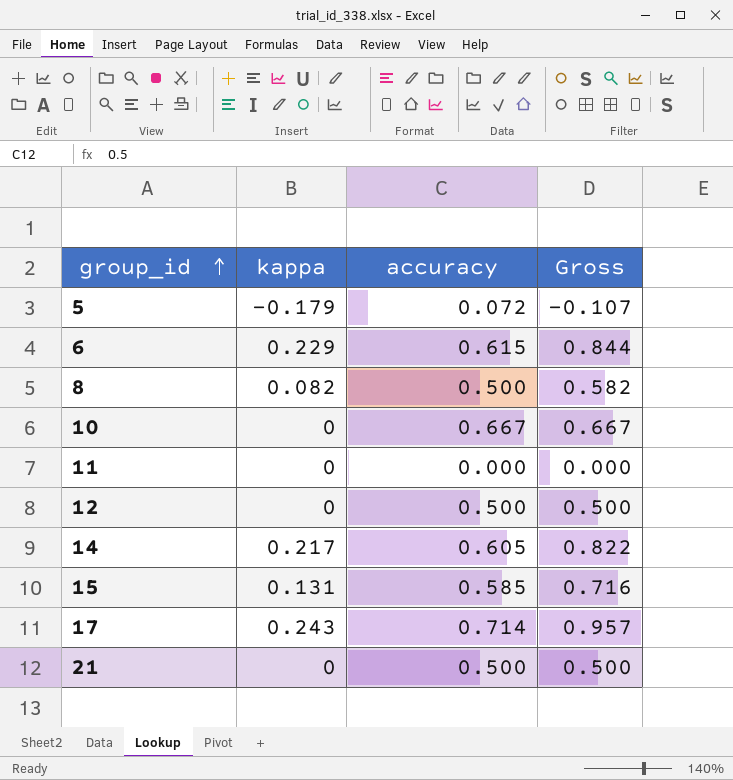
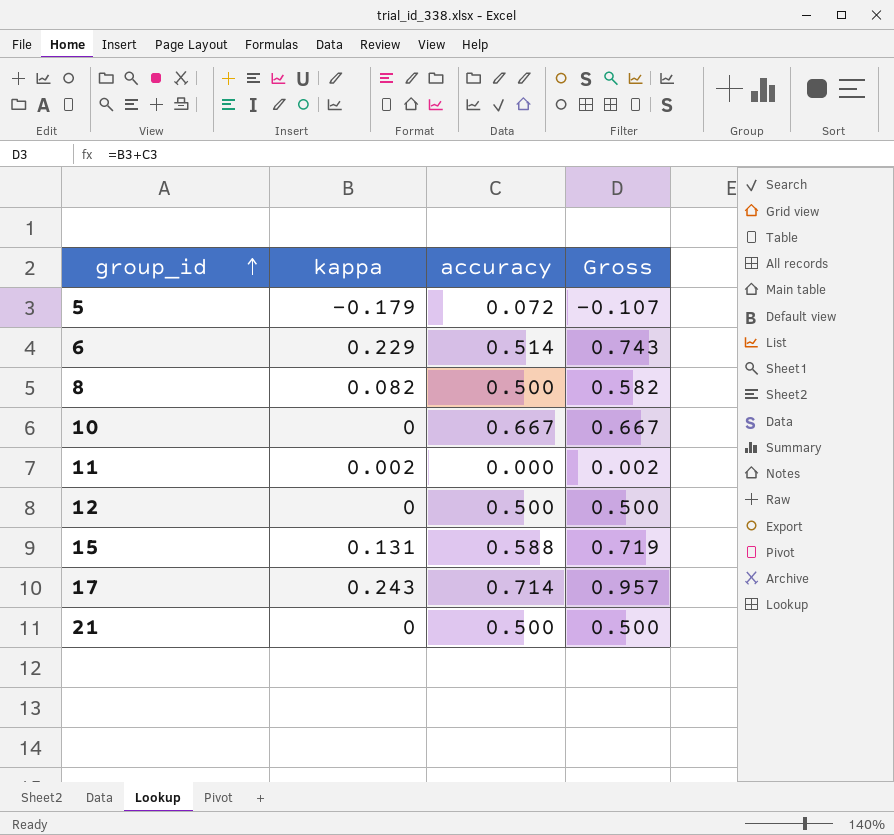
row 14: 0.217 | 0.605 | 0.822 -> none
6 | accuracy: 0.615 -> 0.514
6 | Gross: 0.844 -> 0.743
11 | kappa: 0 -> 0.002
11 | Gross: 0.000 -> 0.002
15 | accuracy: 0.585 -> 0.588
15 | Gross: 0.716 -> 0.719

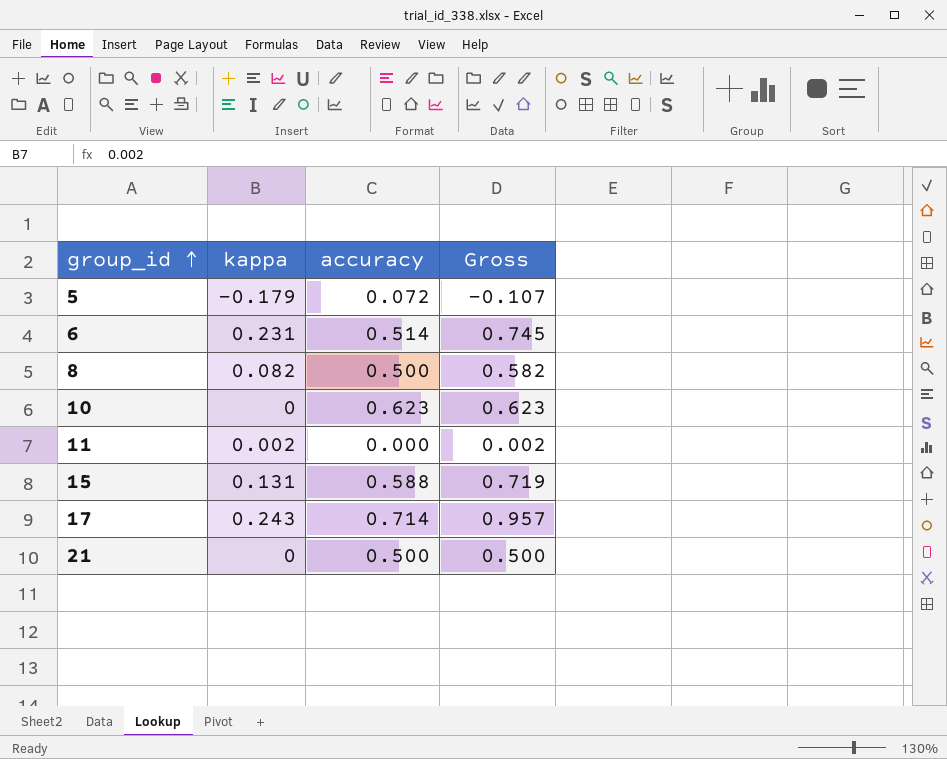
row 12: 0 | 0.500 | 0.500 -> none
6 | kappa: 0.229 -> 0.231
6 | Gross: 0.743 -> 0.745
10 | accuracy: 0.667 -> 0.623
10 | Gross: 0.667 -> 0.623

